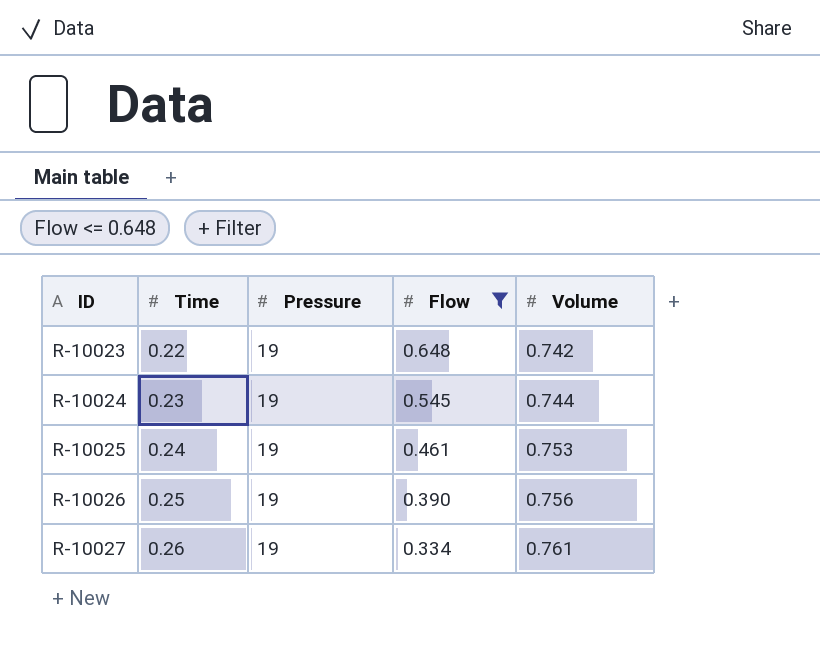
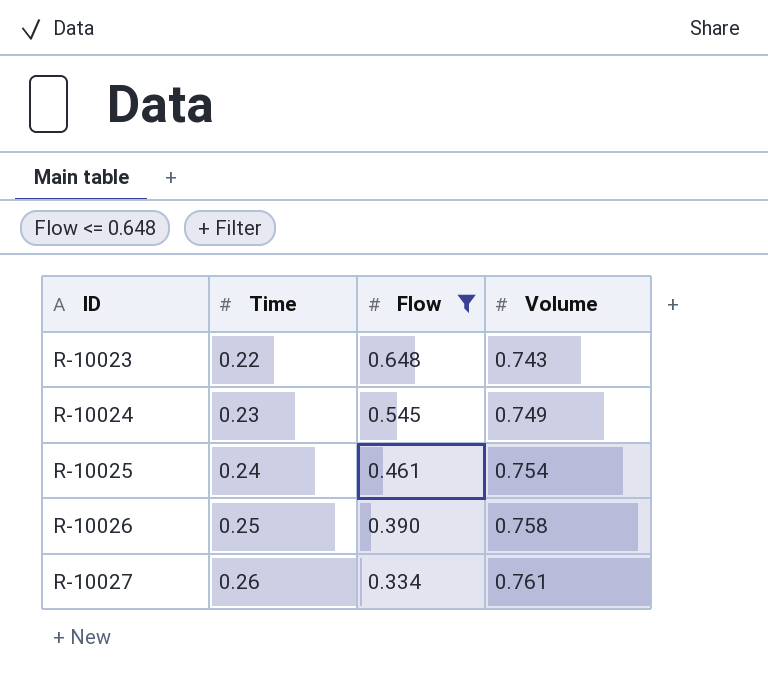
column Pressure | position: 3 -> none
R-10023 | Volume: 0.742 -> 0.743
R-10024 | Volume: 0.744 -> 0.749
R-10025 | Volume: 0.753 -> 0.754
R-10026 | Volume: 0.756 -> 0.758

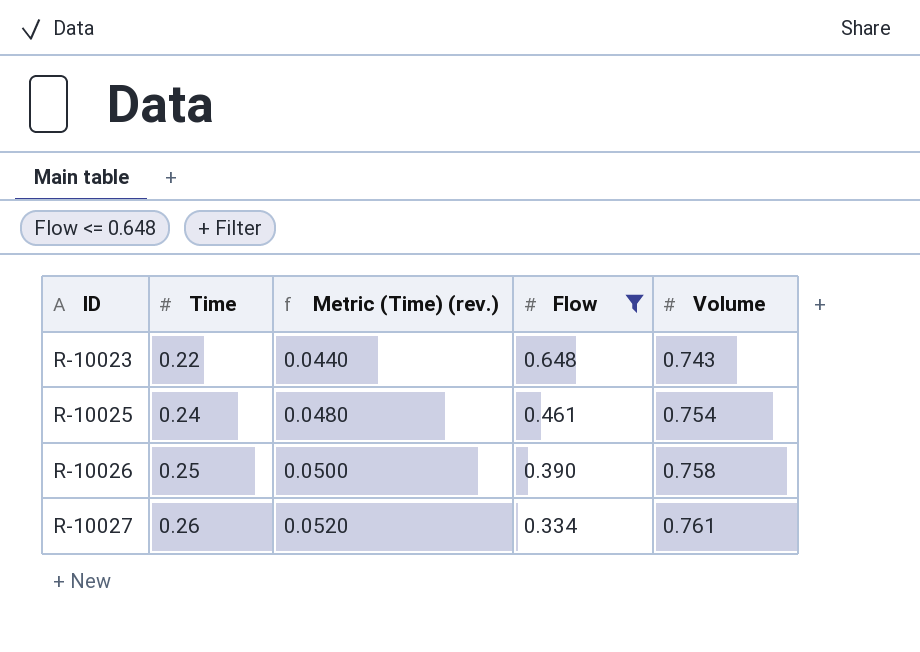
column Metric (Time) (rev.) | formula: none -> [Time] * 0.2
row R-10024: 0.23 | 0.545 | 0.749 -> none

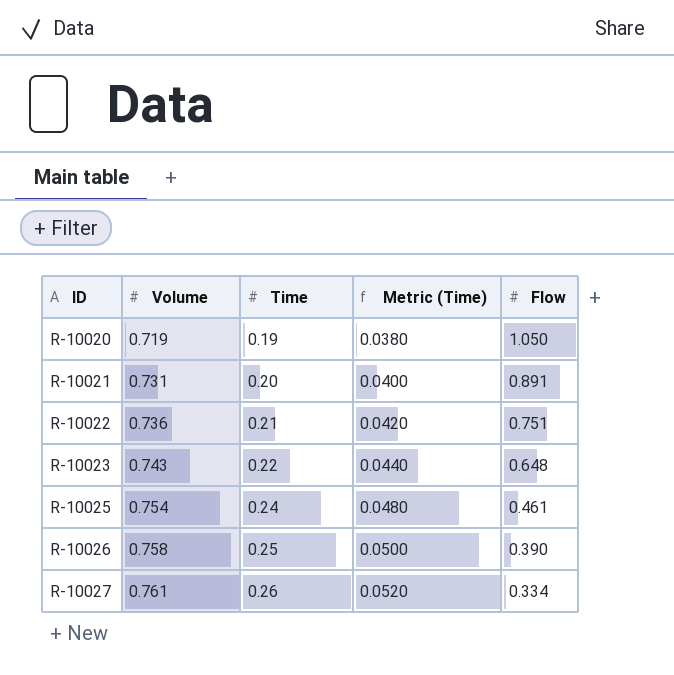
filter: Flow <= 0.648 -> none
column Volume | position: 5 -> 2
column name: Metric (Time) (rev.) -> Metric (Time)

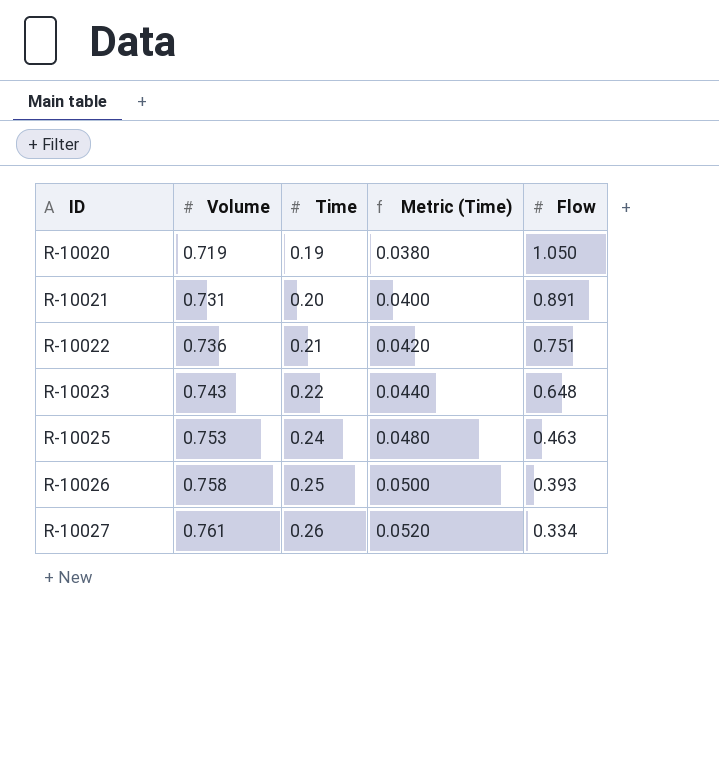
R-10025 | Volume: 0.754 -> 0.753
R-10025 | Flow: 0.461 -> 0.463
R-10026 | Flow: 0.390 -> 0.393

